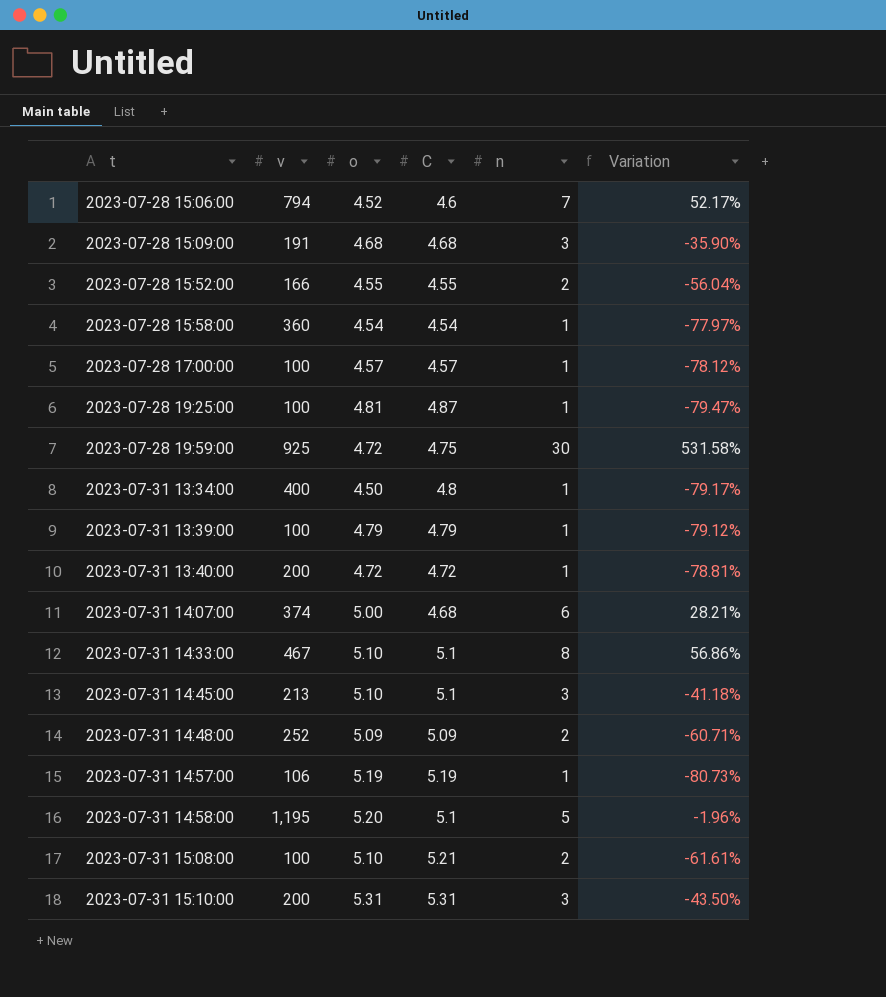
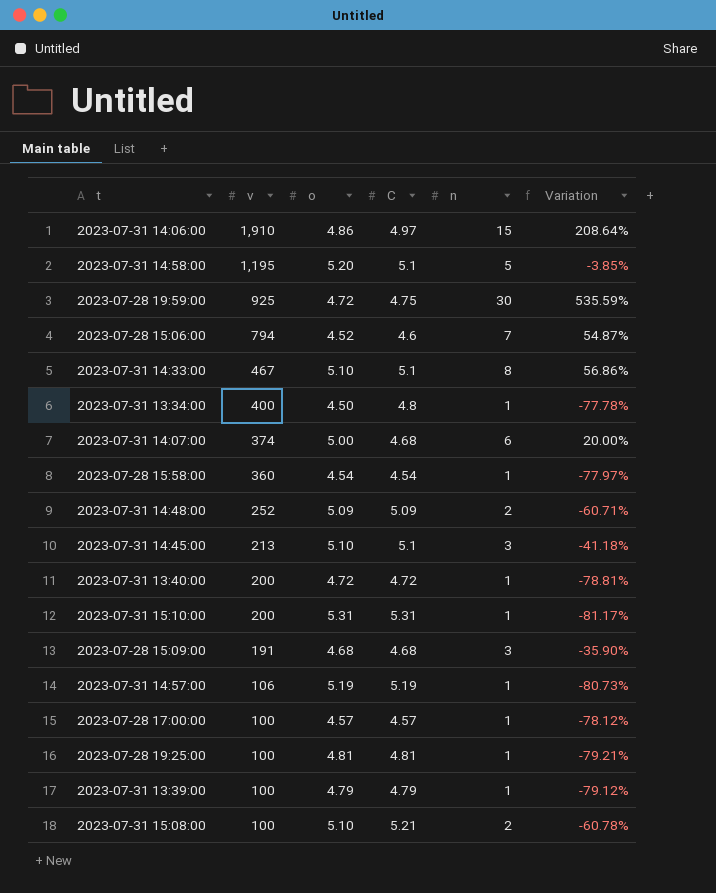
row order: t ascending -> v descending
column Variation | formula: ([n] - [C]) / [C] -> ([n] - [o]) / [o]
row 2023-07-28 15:52:00: 166 | 4.55 | 4.55 | 2 | -56.04% -> none
row 2023-07-31 14:06:00: none -> 1,910 | 4.86 | 4.97 | 15 | 208.64%
2023-07-31 15:10:00 | n: 3 -> 1
2023-07-28 19:25:00 | C: 4.87 -> 4.81

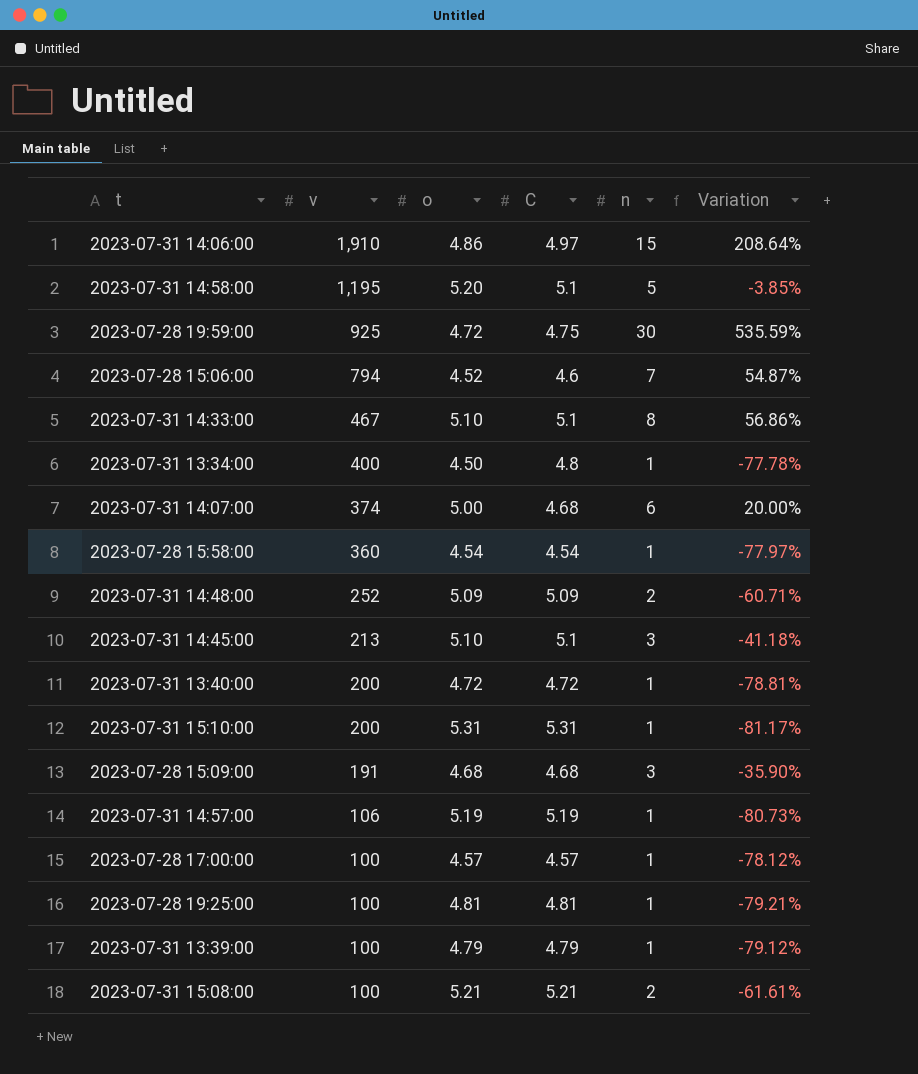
2023-07-31 15:08:00 | o: 5.10 -> 5.21
2023-07-31 15:08:00 | Variation: -60.78% -> -61.61%

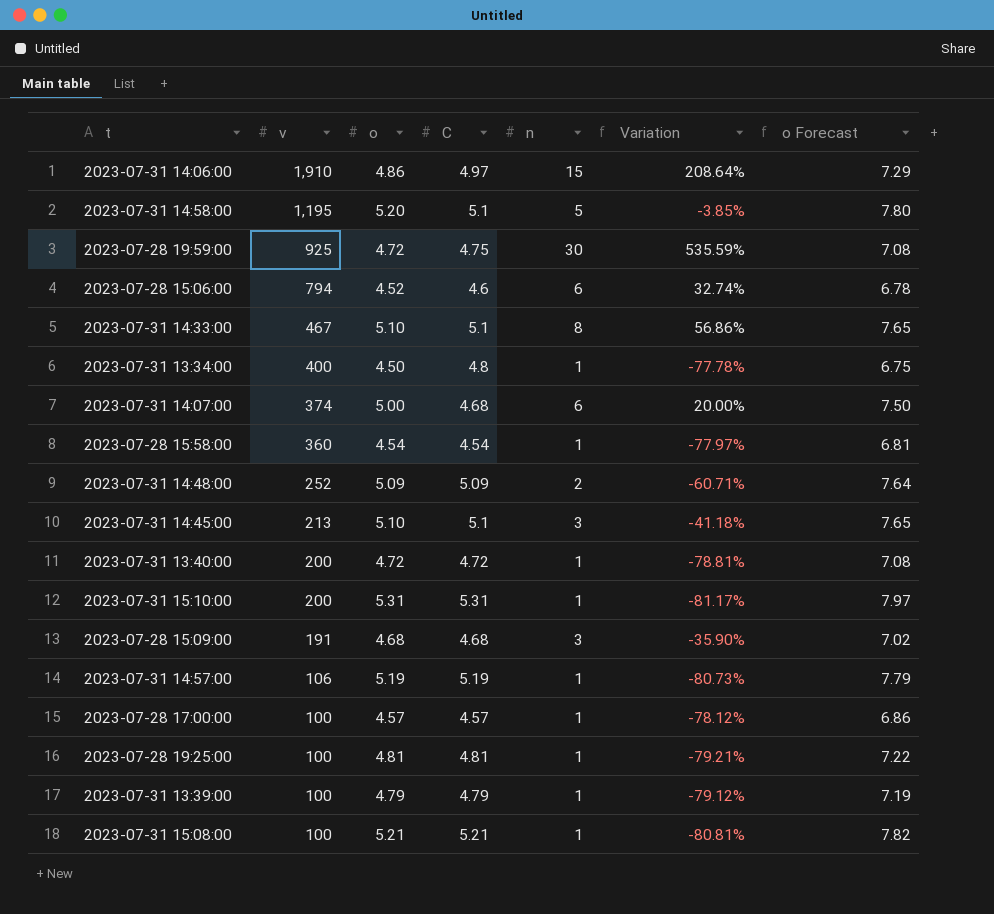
column o Forecast | formula: none -> [o] * 1.5
2023-07-28 15:06:00 | n: 7 -> 6
2023-07-28 15:06:00 | Variation: 54.87% -> 32.74%
2023-07-31 15:08:00 | n: 2 -> 1
2023-07-31 15:08:00 | Variation: -61.61% -> -80.81%

